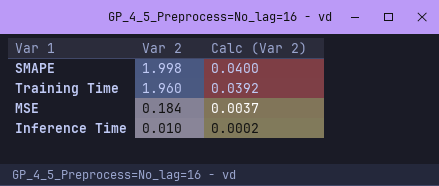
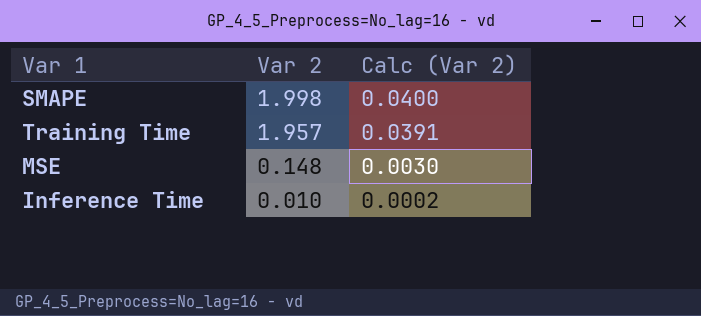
Training Time | Var 2: 1.960 -> 1.957
Training Time | Calc (Var 2): 0.0392 -> 0.0391
MSE | Var 2: 0.184 -> 0.148
MSE | Calc (Var 2): 0.0037 -> 0.0030

